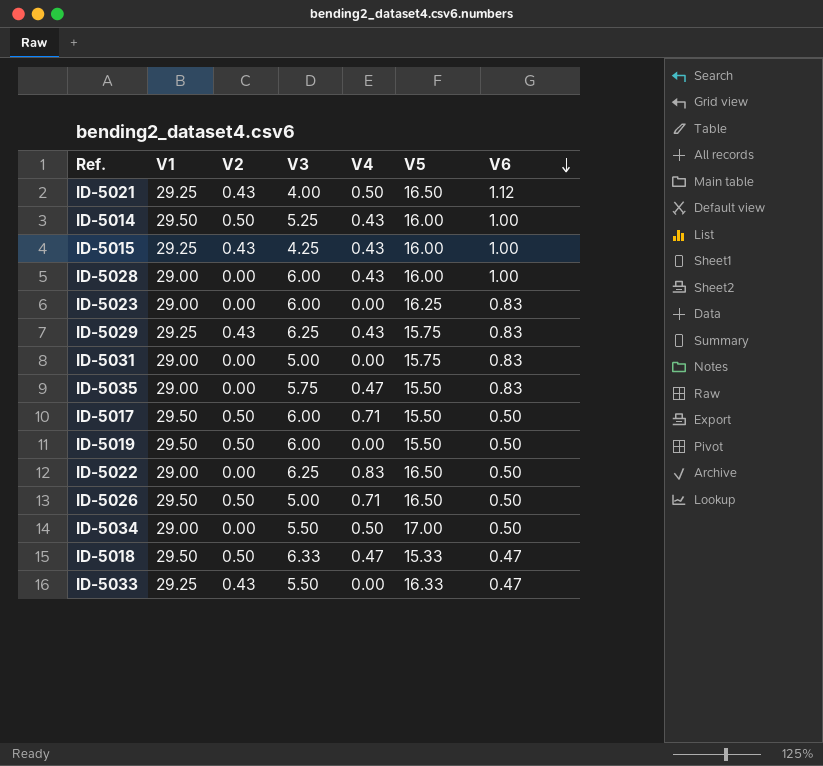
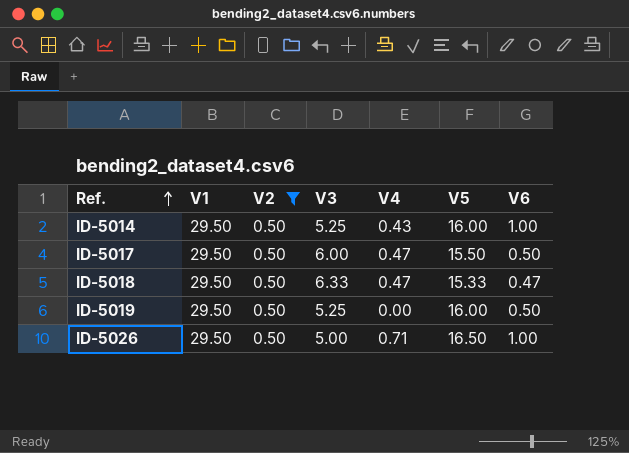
filter: none -> V2 = 0.50
row order: V6 descending -> Ref. ascending
ID-5017 | V4: 0.71 -> 0.47
ID-5019 | V3: 6.00 -> 5.25
ID-5019 | V5: 15.50 -> 16.00
ID-5026 | V6: 0.50 -> 1.00

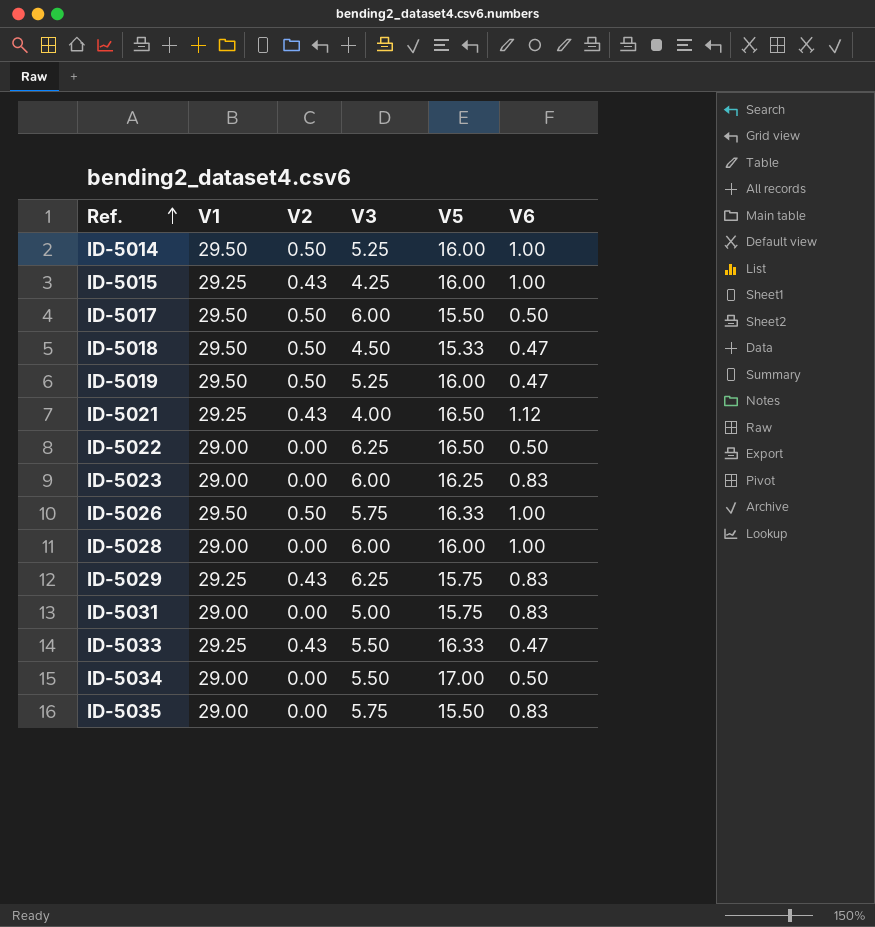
filter: V2 = 0.50 -> none
column V4 | position: 5 -> none
ID-5018 | V3: 6.33 -> 4.50
ID-5019 | V6: 0.50 -> 0.47
ID-5026 | V3: 5.00 -> 5.75
ID-5026 | V5: 16.50 -> 16.33

